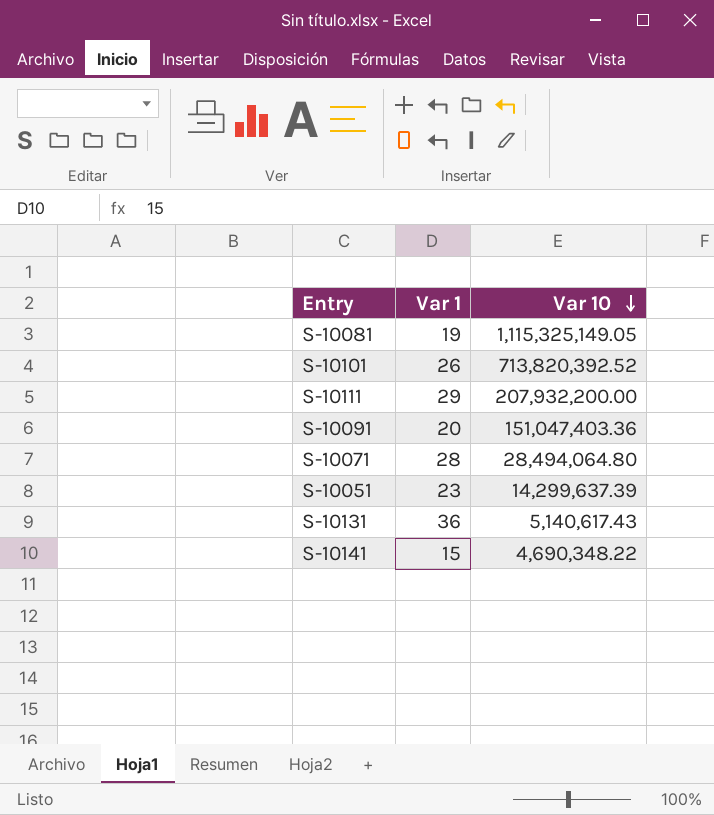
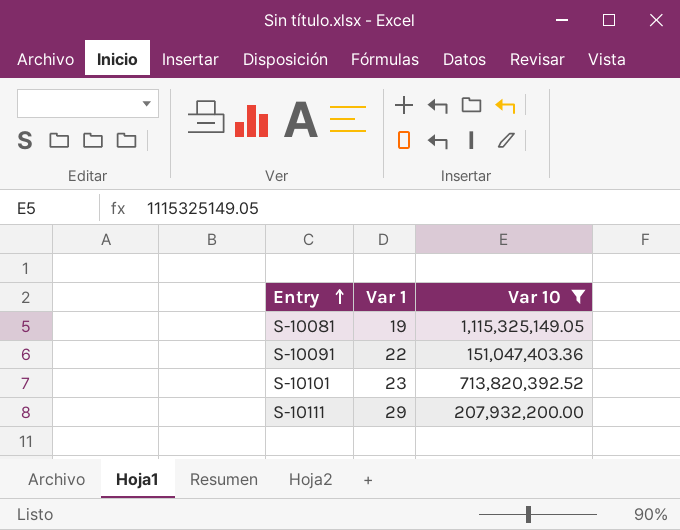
filter: none -> Var 10 >= 151,047,403.36
row order: Var 10 descending -> Entry ascending
S-10091 | Var 1: 20 -> 22
S-10101 | Var 1: 26 -> 23

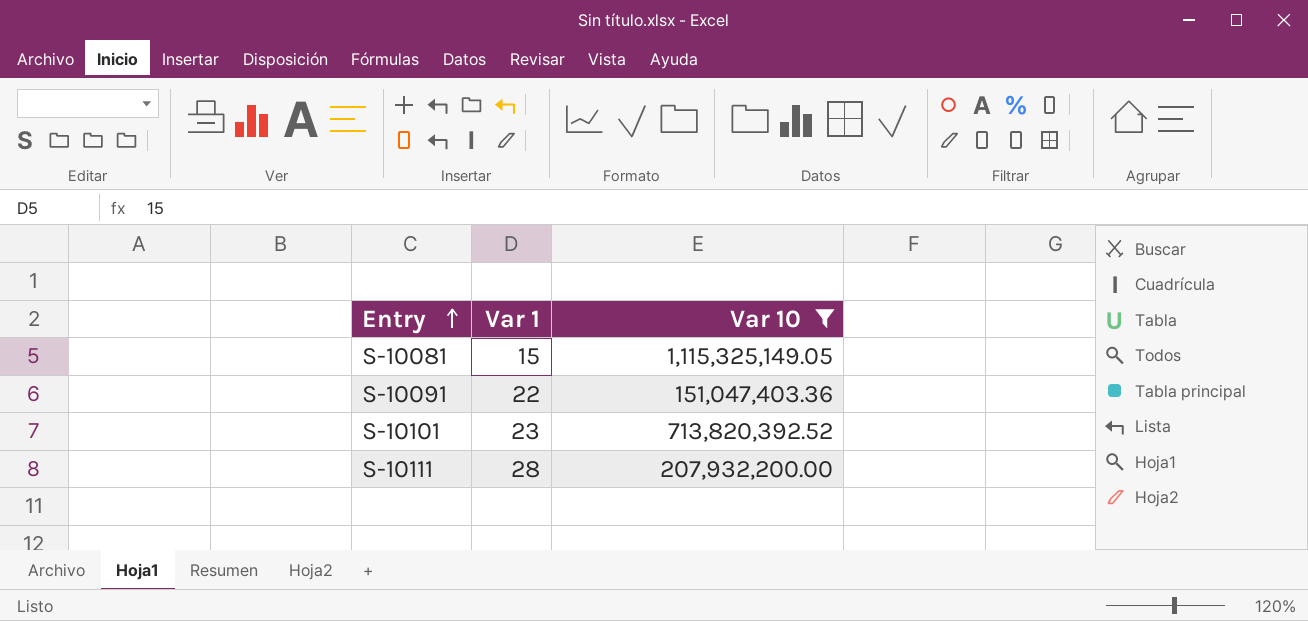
S-10081 | Var 1: 19 -> 15
S-10111 | Var 1: 29 -> 28

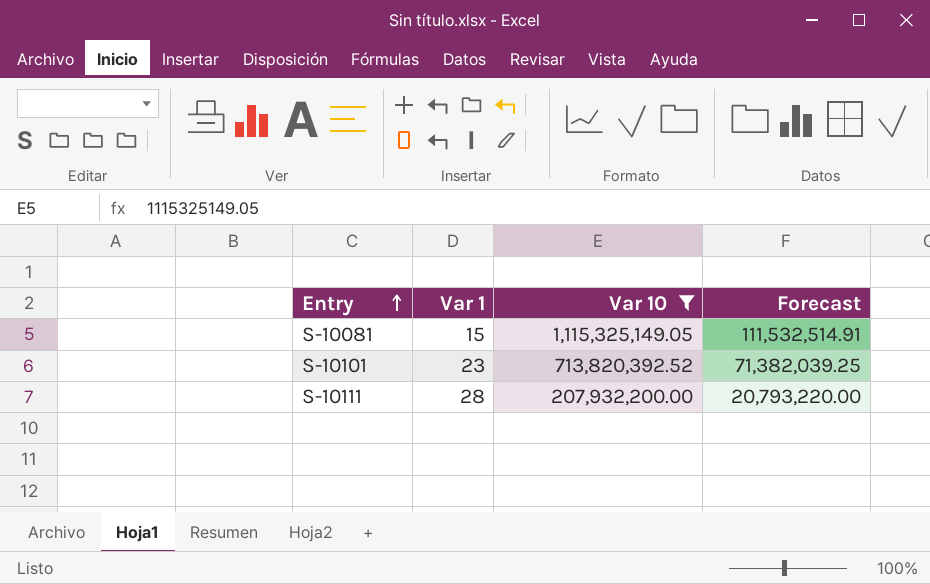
column Forecast | formula: none -> [Var 10] * 0.1
row S-10091: 22 | 151,047,403.36 -> none

